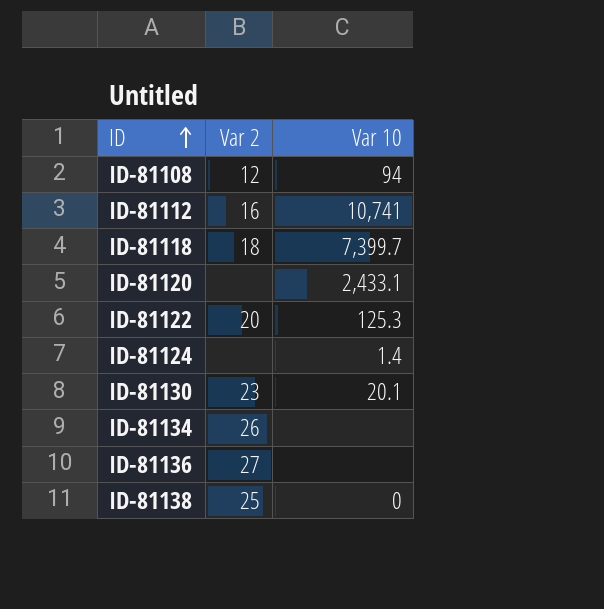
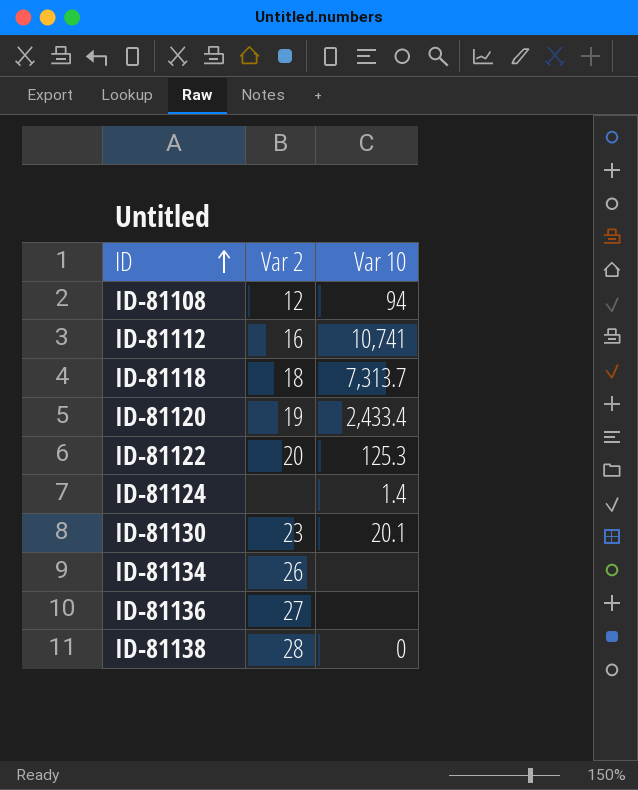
ID-81118 | Var 10: 7,399.7 -> 7,313.7
ID-81120 | Var 2: none -> 19
ID-81120 | Var 10: 2,433.1 -> 2,433.4
ID-81138 | Var 2: 25 -> 28

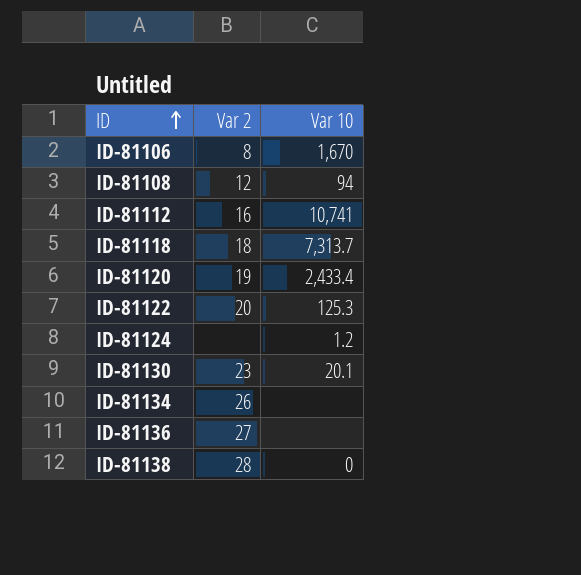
row ID-81106: none -> 8 | 1,670
ID-81124 | Var 10: 1.4 -> 1.2

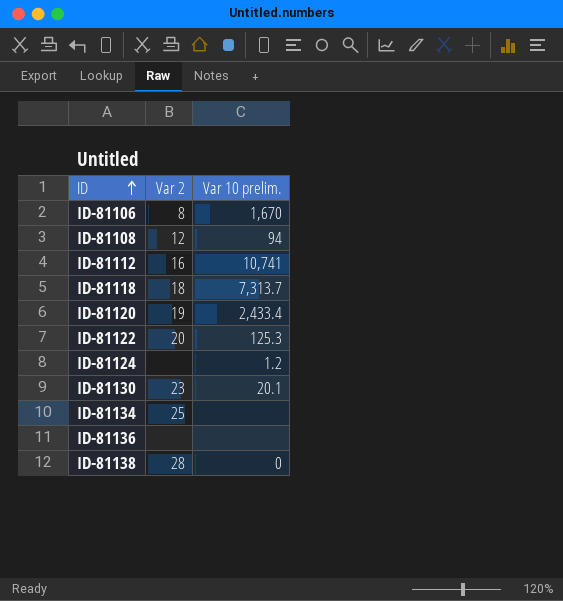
column name: Var 10 -> Var 10 prelim.
ID-81134 | Var 2: 26 -> 25
ID-81136 | Var 2: 27 -> none

